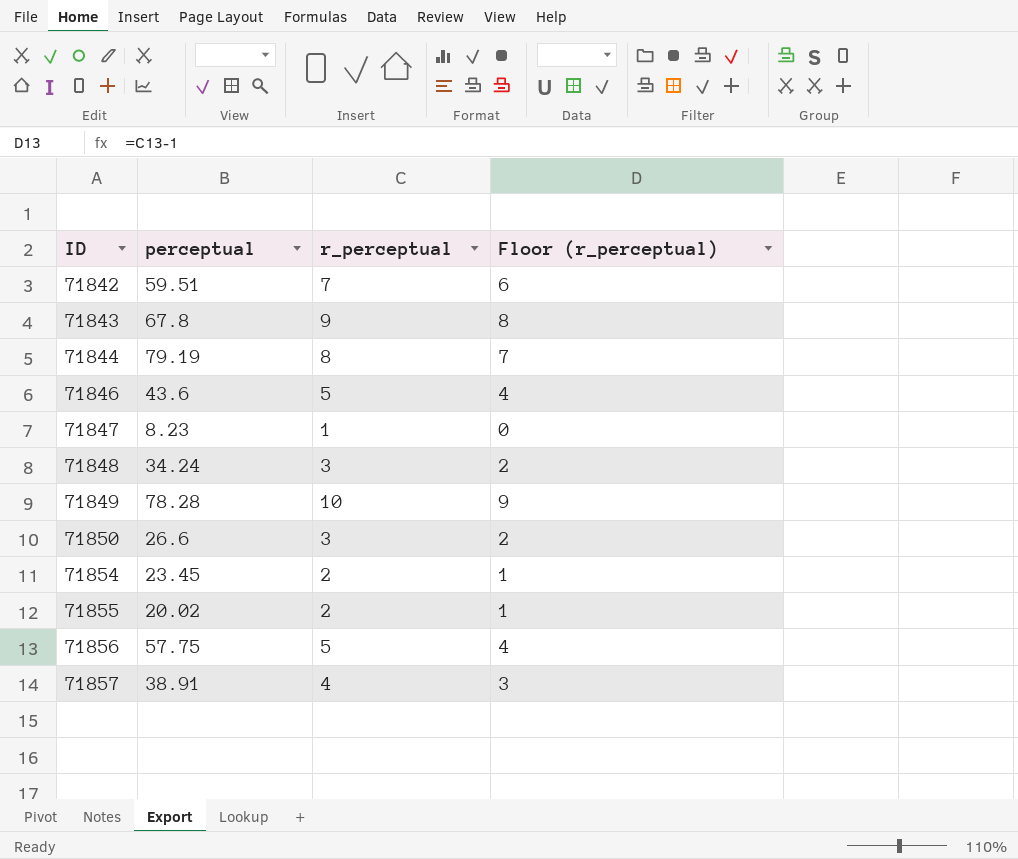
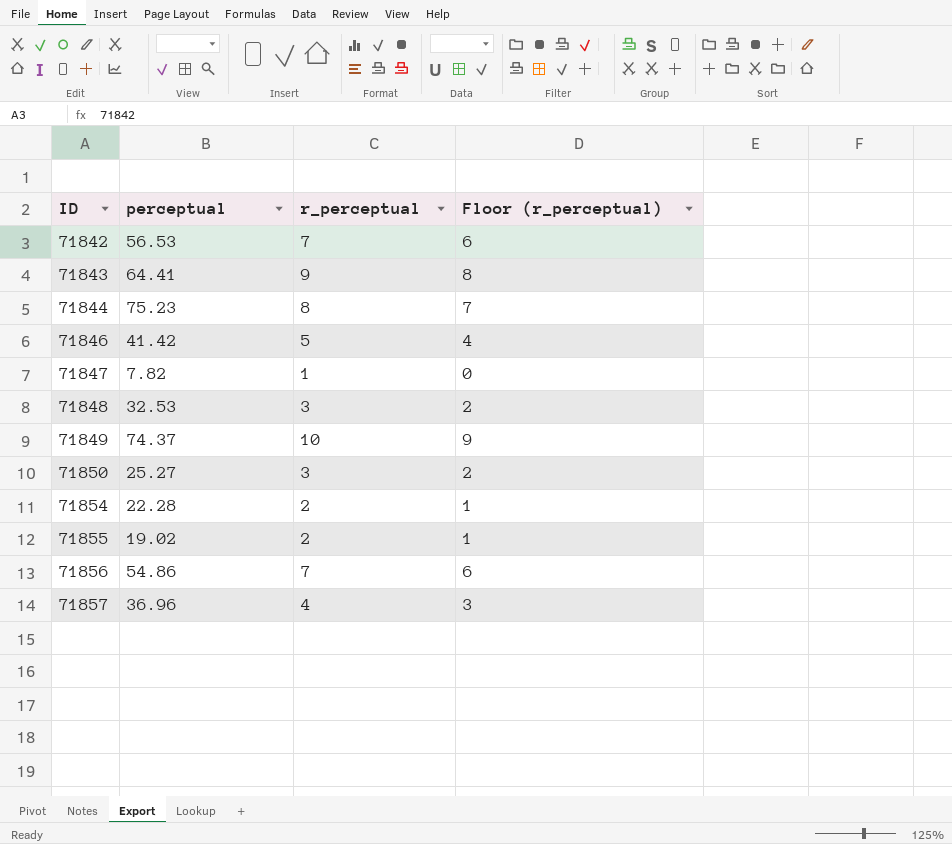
71842 | perceptual: 59.51 -> 56.53
71843 | perceptual: 67.8 -> 64.41
71844 | perceptual: 79.19 -> 75.23
71846 | perceptual: 43.6 -> 41.42
71847 | perceptual: 8.23 -> 7.82
71848 | perceptual: 34.24 -> 32.53
71849 | perceptual: 78.28 -> 74.37
71850 | perceptual: 26.6 -> 25.27
71854 | perceptual: 23.45 -> 22.28
71855 | perceptual: 20.02 -> 19.02
71856 | perceptual: 57.75 -> 54.86
71856 | r_perceptual: 5 -> 7
71856 | Floor (r_perceptual): 4 -> 6
71857 | perceptual: 38.91 -> 36.96

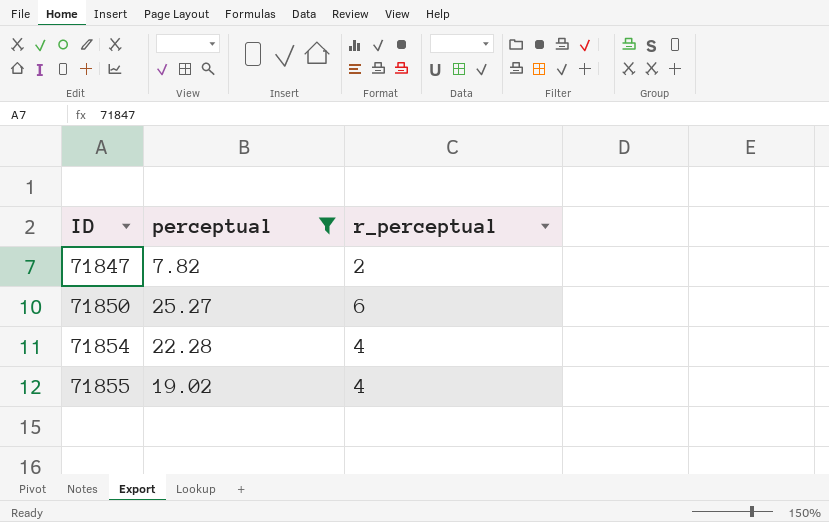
filter: none -> perceptual <= 25.27
column Floor (r_perceptual) | formula: [r_perceptual] - 1 -> none
71847 | r_perceptual: 1 -> 2
71850 | r_perceptual: 3 -> 6
71854 | r_perceptual: 2 -> 4
71855 | r_perceptual: 2 -> 4

